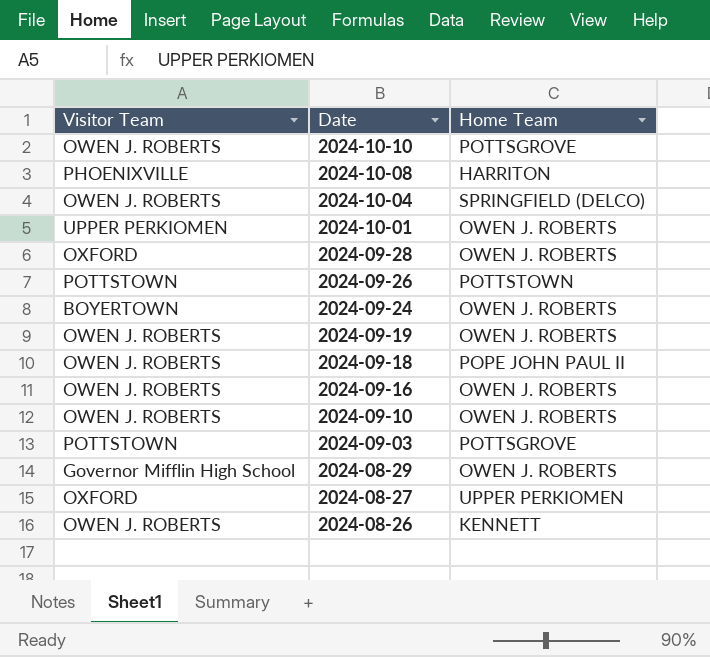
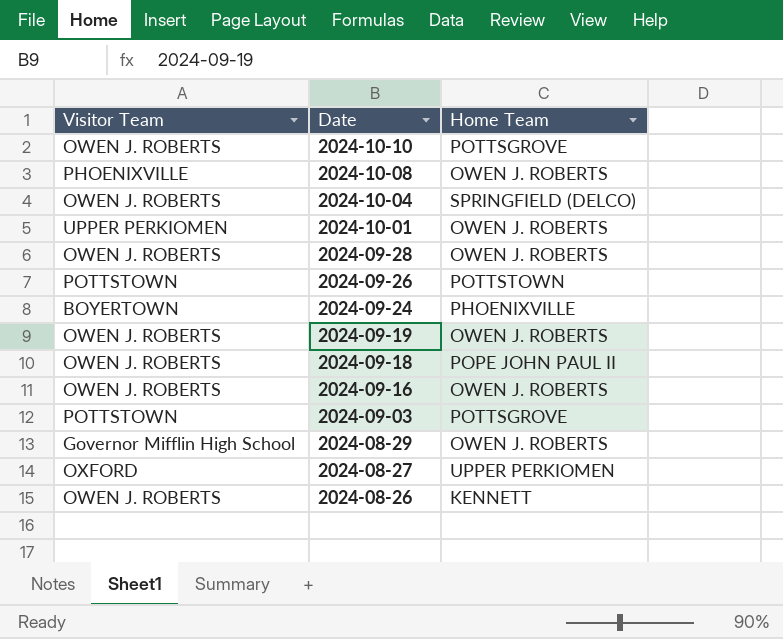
row 2024-09-10: OWEN J. ROBERTS | OWEN J. ROBERTS -> none
2024-10-08 | Home Team: HARRITON -> OWEN J. ROBERTS
2024-09-28 | Visitor Team: OXFORD -> OWEN J. ROBERTS
2024-09-24 | Home Team: OWEN J. ROBERTS -> PHOENIXVILLE

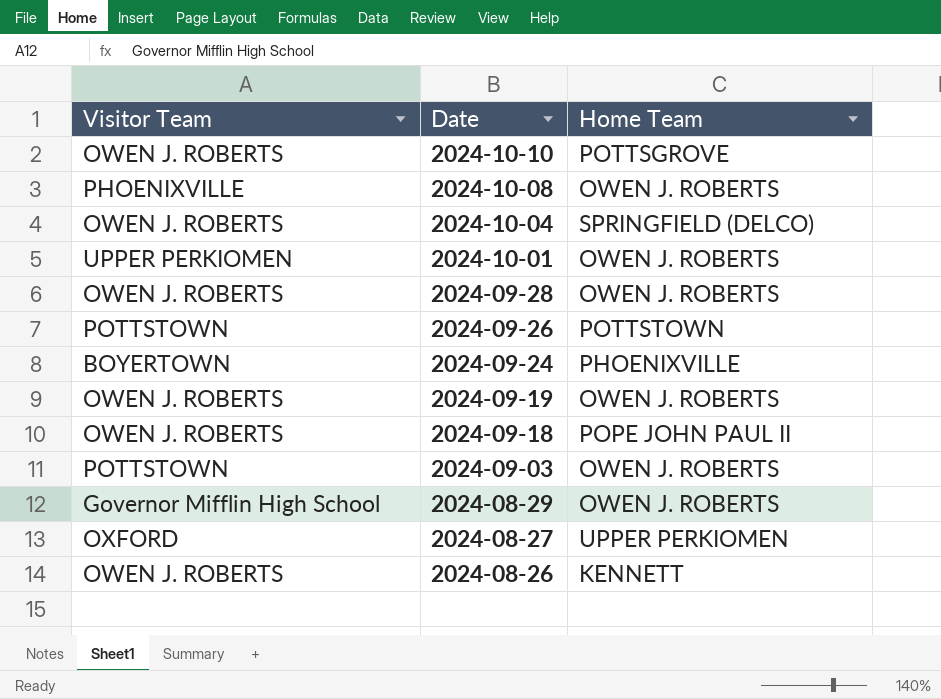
row 2024-09-16: OWEN J. ROBERTS | OWEN J. ROBERTS -> none
2024-09-03 | Home Team: POTTSGROVE -> OWEN J. ROBERTS

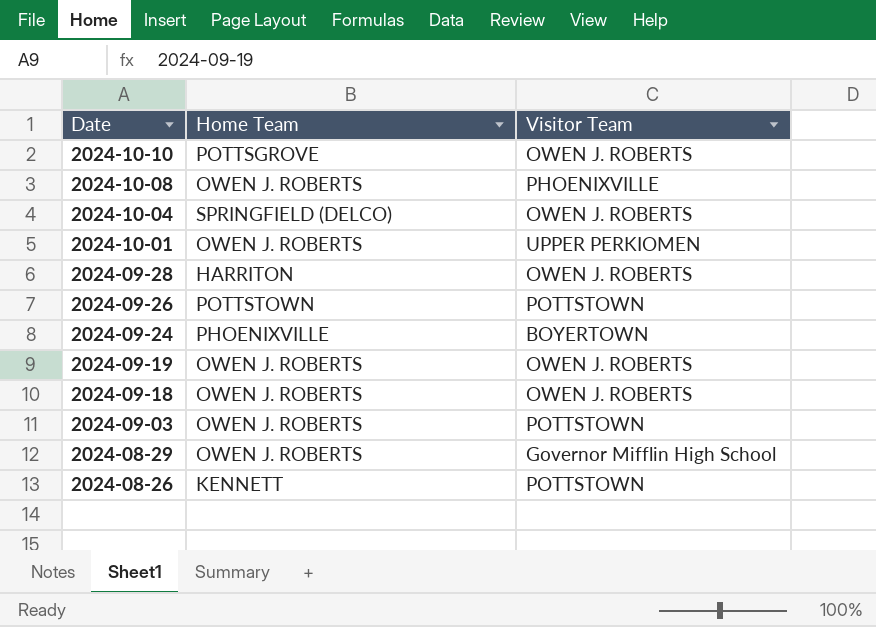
column Visitor Team | position: 1 -> 3
row 2024-08-27: OXFORD | UPPER PERKIOMEN -> none
2024-09-28 | Home Team: OWEN J. ROBERTS -> HARRITON
2024-09-18 | Home Team: POPE JOHN PAUL II -> OWEN J. ROBERTS
2024-08-26 | Visitor Team: OWEN J. ROBERTS -> POTTSTOWN

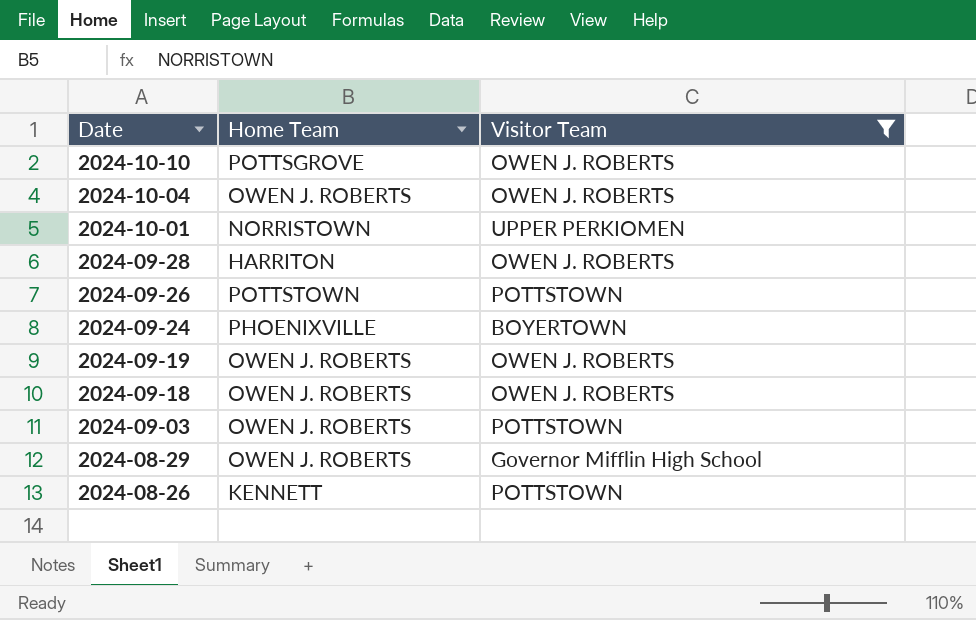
filter: none -> Visitor Team != PHOENIXVILLE
2024-10-04 | Home Team: SPRINGFIELD (DELCO) -> OWEN J. ROBERTS
2024-10-01 | Home Team: OWEN J. ROBERTS -> NORRISTOWN

